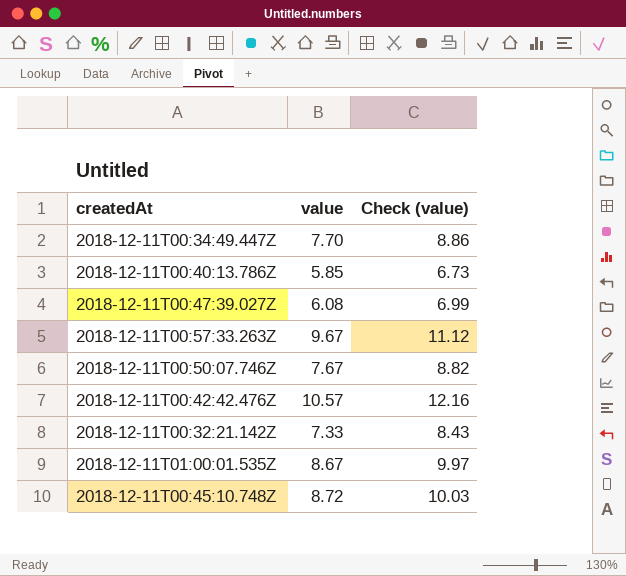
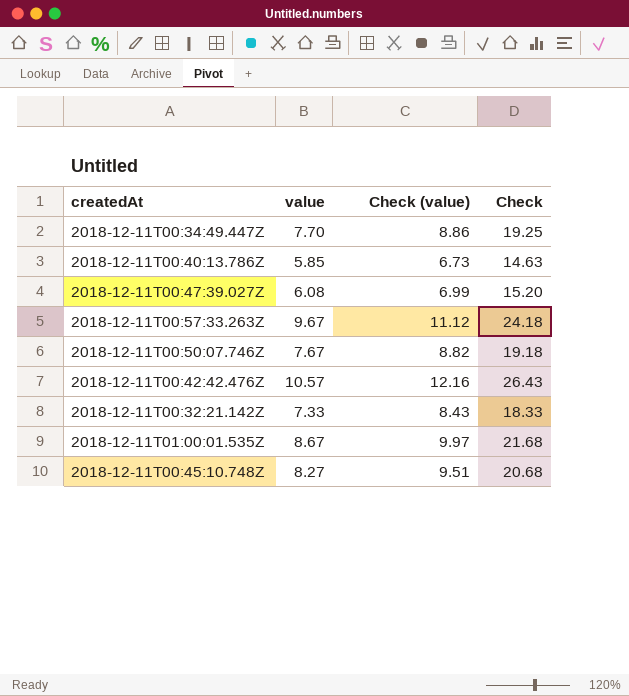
column Check | formula: none -> [value] * 2.5
2018-12-11T00:45:10.748Z | value: 8.72 -> 8.27
2018-12-11T00:45:10.748Z | Check (value): 10.03 -> 9.51

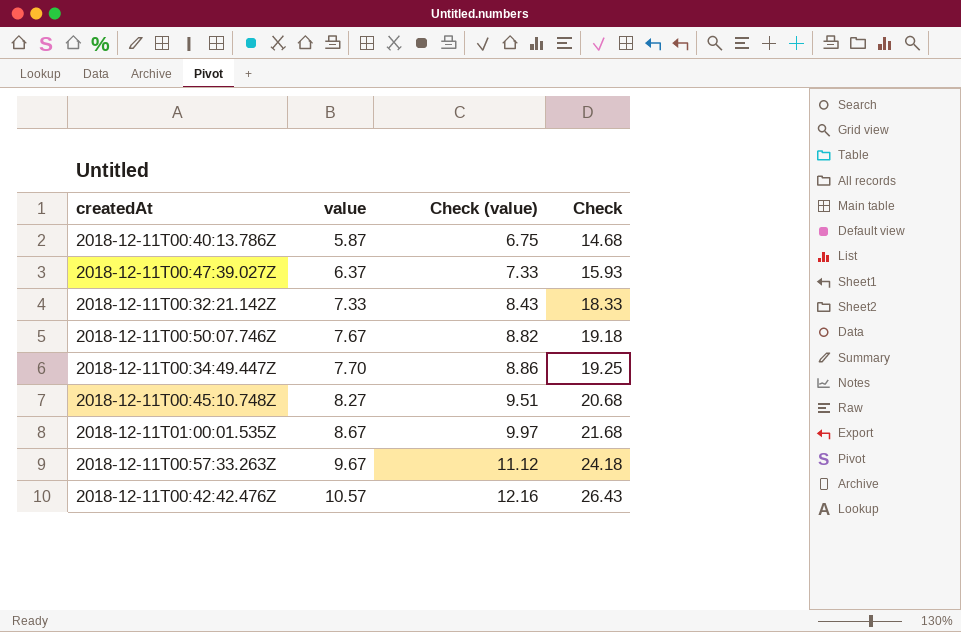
row order: none -> value ascending
2018-12-11T00:40:13.786Z | value: 5.85 -> 5.87
2018-12-11T00:40:13.786Z | Check (value): 6.73 -> 6.75
2018-12-11T00:40:13.786Z | Check: 14.63 -> 14.68
2018-12-11T00:47:39.027Z | value: 6.08 -> 6.37
2018-12-11T00:47:39.027Z | Check (value): 6.99 -> 7.33
2018-12-11T00:47:39.027Z | Check: 15.20 -> 15.93

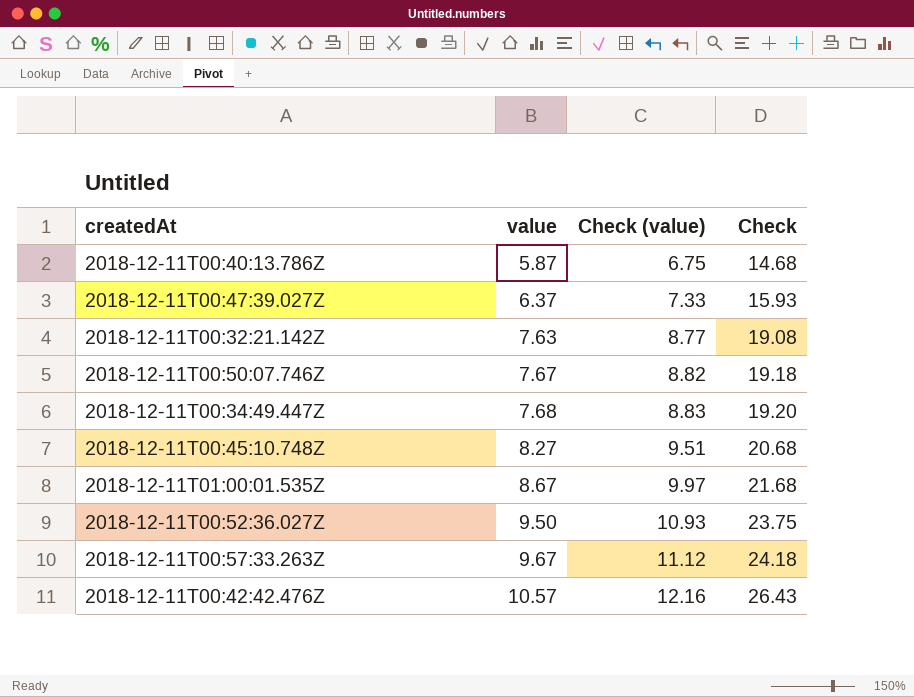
2018-12-11T00:32:21.142Z | value: 7.33 -> 7.63
2018-12-11T00:32:21.142Z | Check (value): 8.43 -> 8.77
2018-12-11T00:32:21.142Z | Check: 18.33 -> 19.08
2018-12-11T00:34:49.447Z | value: 7.70 -> 7.68
2018-12-11T00:34:49.447Z | Check (value): 8.86 -> 8.83
2018-12-11T00:34:49.447Z | Check: 19.25 -> 19.20
row 2018-12-11T00:52:36.027Z: none -> 9.50 | 10.93 | 23.75

